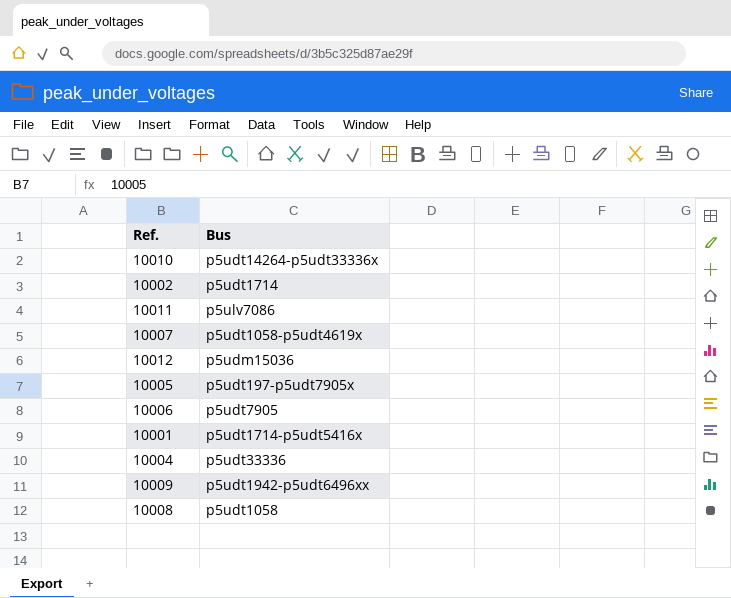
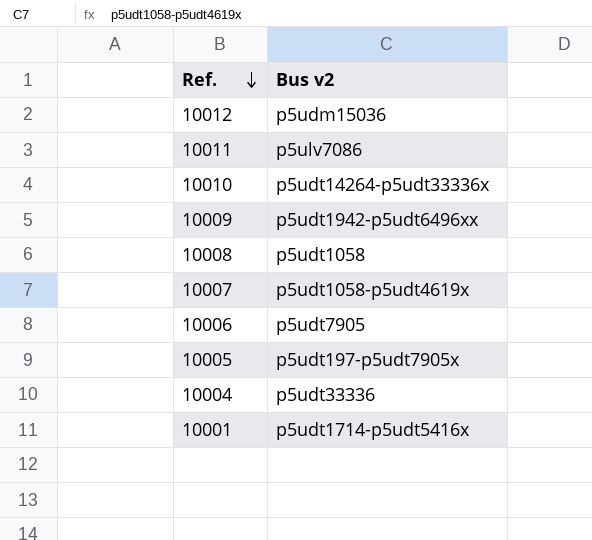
row order: none -> Ref. descending
column name: Bus -> Bus v2
row 10002: p5udt1714 -> none

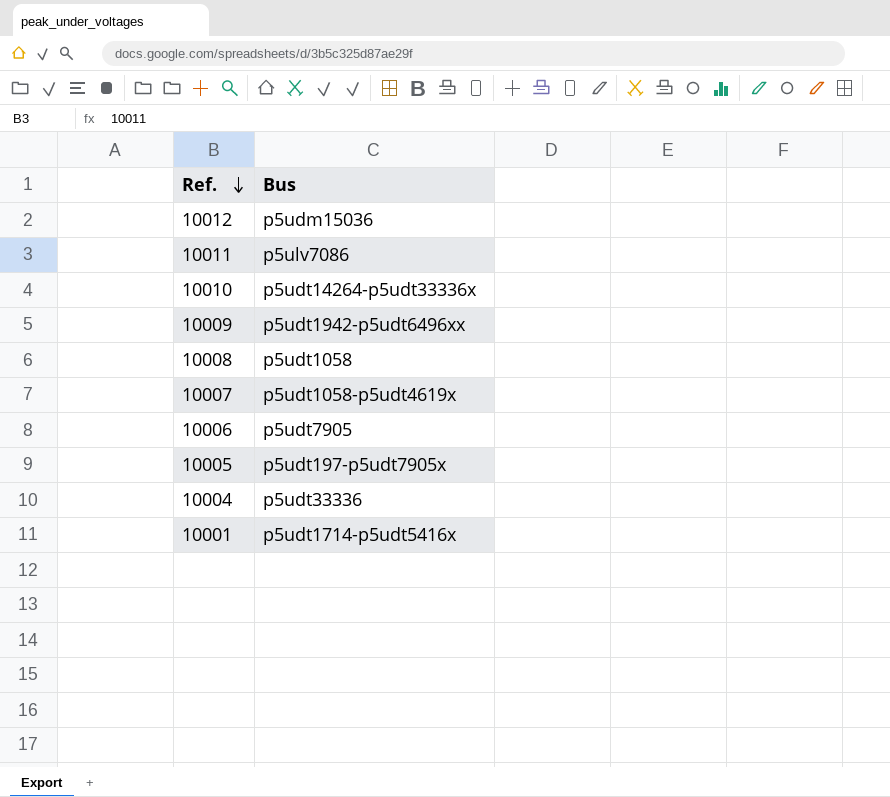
column name: Bus v2 -> Bus

